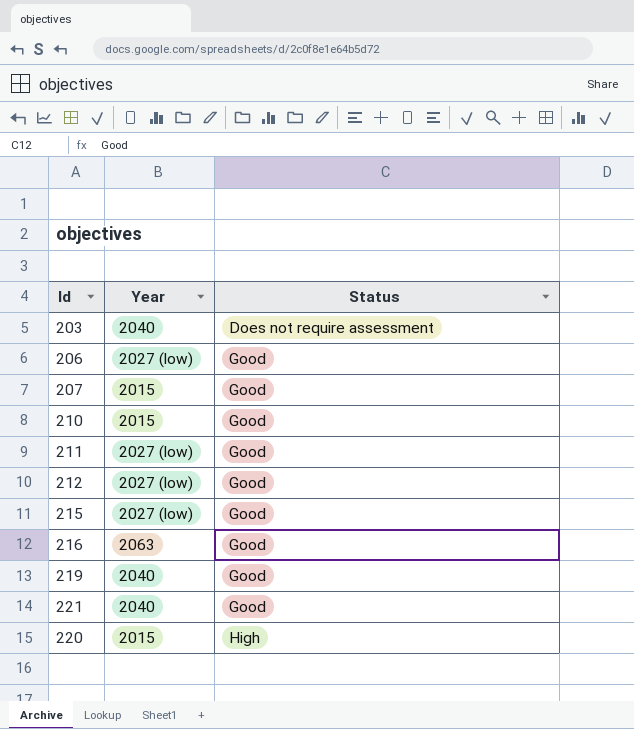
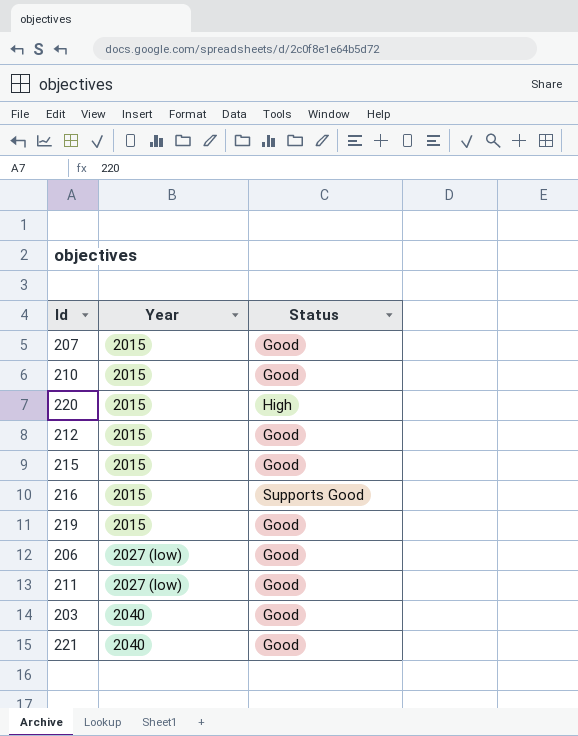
row order: Status ascending -> Year ascending
212 | Year: 2027 (low) -> 2015
215 | Year: 2027 (low) -> 2015
216 | Year: 2063 -> 2015
216 | Status: Good -> Supports Good
219 | Year: 2040 -> 2015
203 | Status: Does not require assessment -> Good

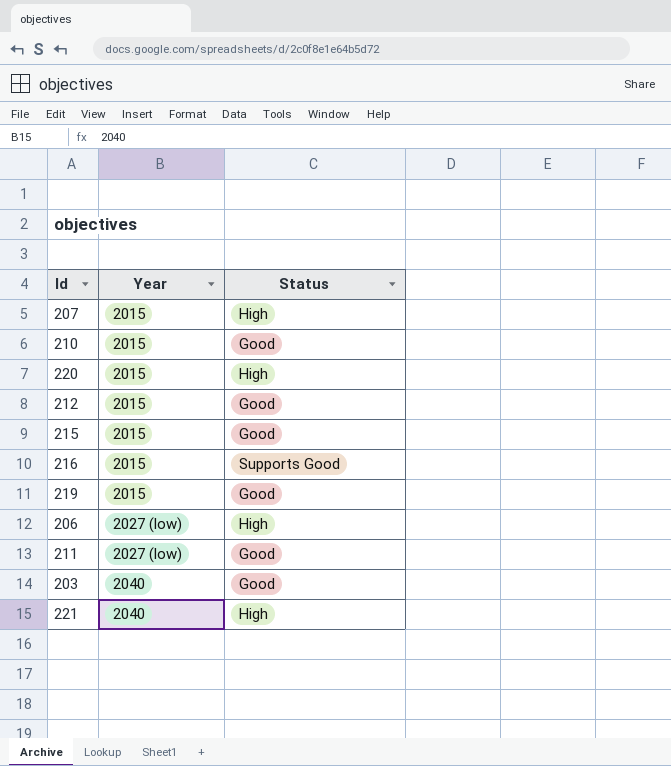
207 | Status: Good -> High
206 | Status: Good -> High
221 | Status: Good -> High

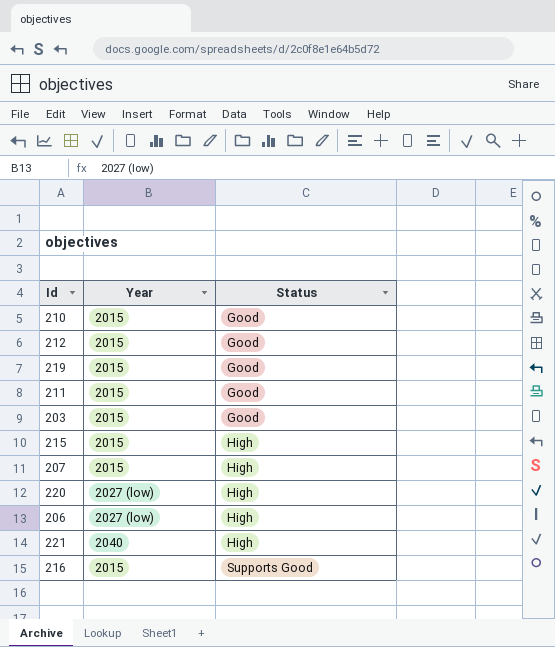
row order: Year ascending -> Status ascending
211 | Year: 2027 (low) -> 2015
203 | Year: 2040 -> 2015
215 | Status: Good -> High
220 | Year: 2015 -> 2027 (low)

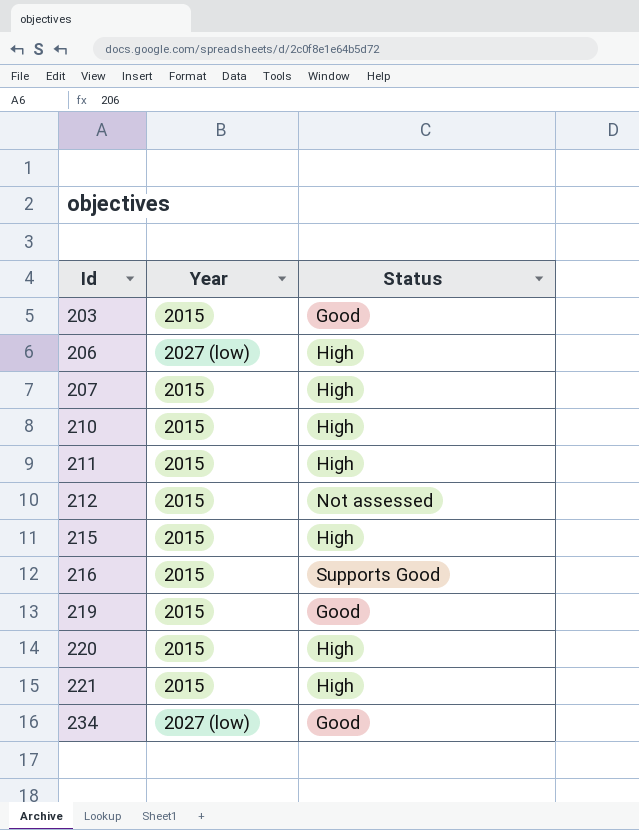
row order: Status ascending -> Id ascending
210 | Status: Good -> High
211 | Status: Good -> High
212 | Status: Good -> Not assessed
220 | Year: 2027 (low) -> 2015
221 | Year: 2040 -> 2015
row 234: none -> 2027 (low) | Good

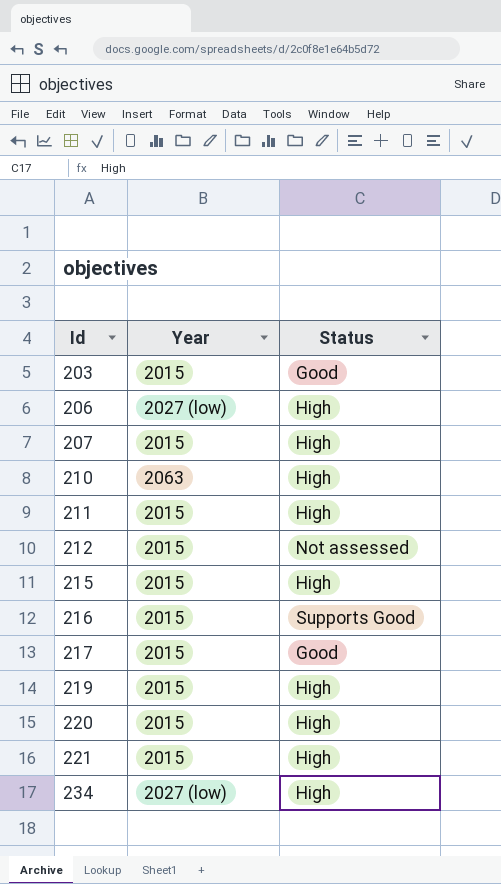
210 | Year: 2015 -> 2063
row 217: none -> 2015 | Good
219 | Status: Good -> High
234 | Status: Good -> High

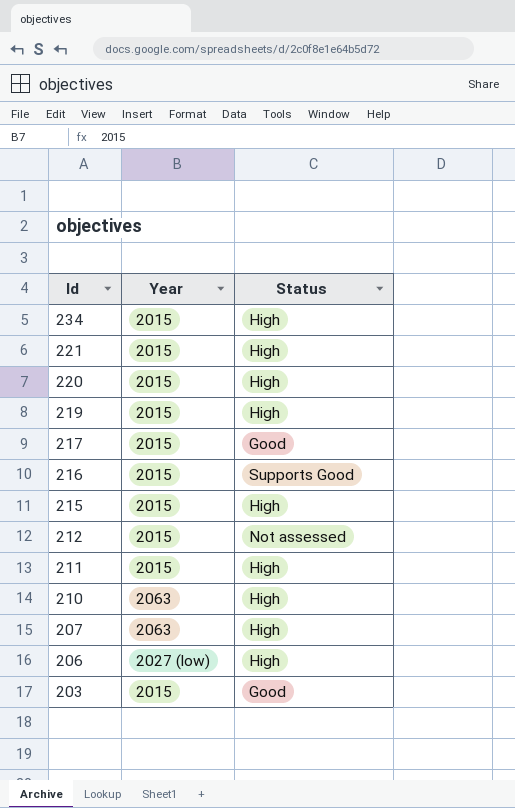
row order: Id ascending -> Id descending
234 | Year: 2027 (low) -> 2015
207 | Year: 2015 -> 2063

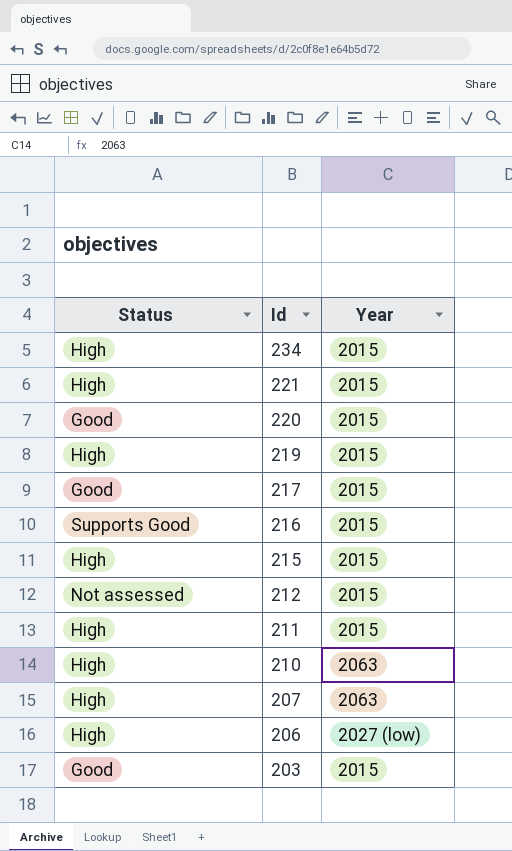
column Status | position: 3 -> 1
220 | Status: High -> Good

